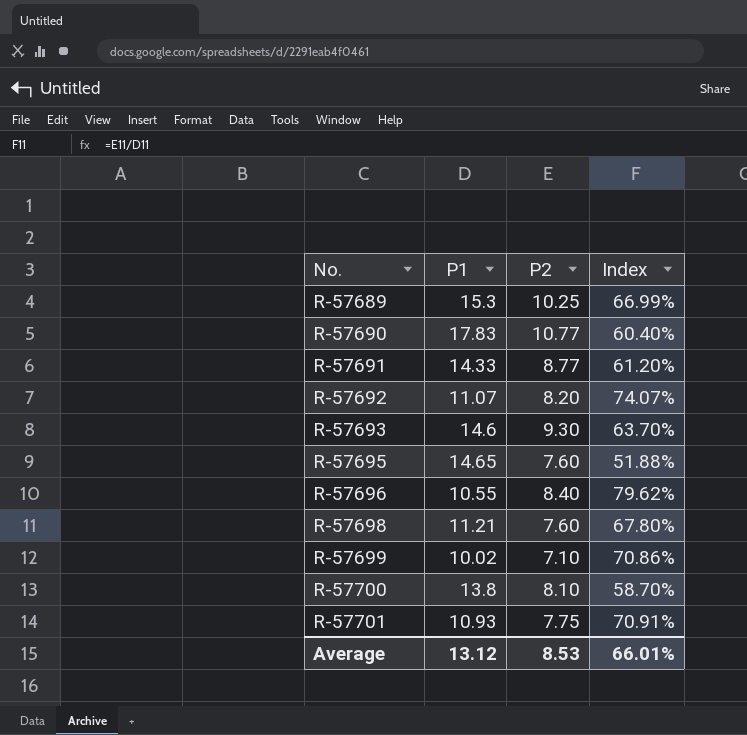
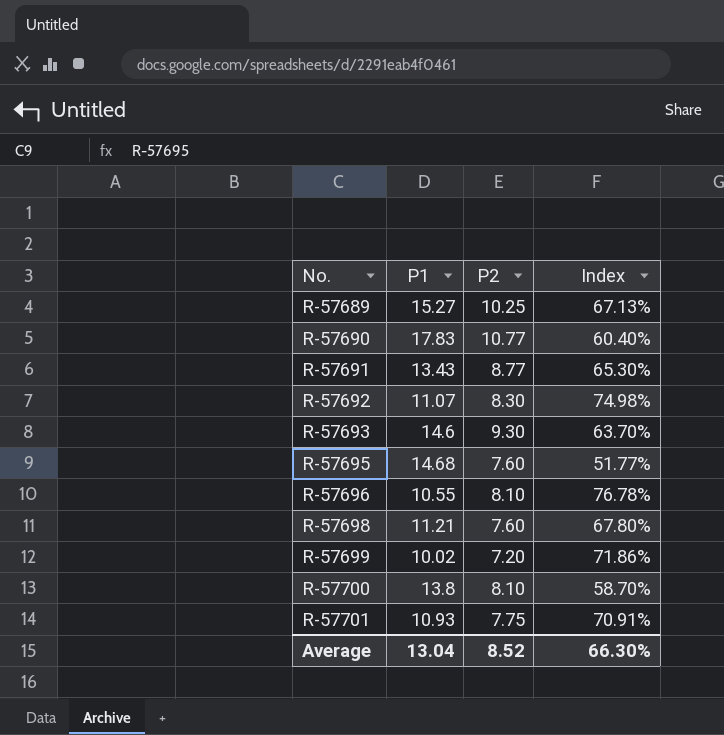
R-57689 | P1: 15.3 -> 15.27
R-57689 | Index: 66.99% -> 67.13%
R-57691 | P1: 14.33 -> 13.43
R-57691 | Index: 61.20% -> 65.30%
R-57692 | P2: 8.20 -> 8.30
R-57692 | Index: 74.07% -> 74.98%
R-57695 | P1: 14.65 -> 14.68
R-57695 | Index: 51.88% -> 51.77%
R-57696 | P2: 8.40 -> 8.10
R-57696 | Index: 79.62% -> 76.78%
R-57699 | P2: 7.10 -> 7.20
R-57699 | Index: 70.86% -> 71.86%
Average | P1: 13.12 -> 13.04
Average | P2: 8.53 -> 8.52
Average | Index: 66.01% -> 66.30%

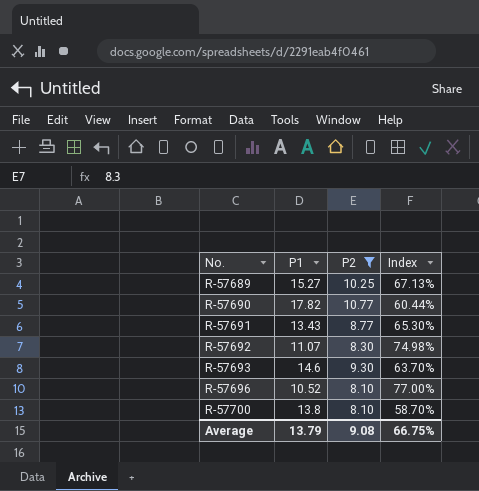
filter: none -> P2 >= 8.10
R-57690 | P1: 17.83 -> 17.82
R-57690 | Index: 60.40% -> 60.44%
R-57696 | P1: 10.55 -> 10.52
R-57696 | Index: 76.78% -> 77.00%
Average | P1: 13.04 -> 13.79
Average | P2: 8.52 -> 9.08
Average | Index: 66.30% -> 66.75%

